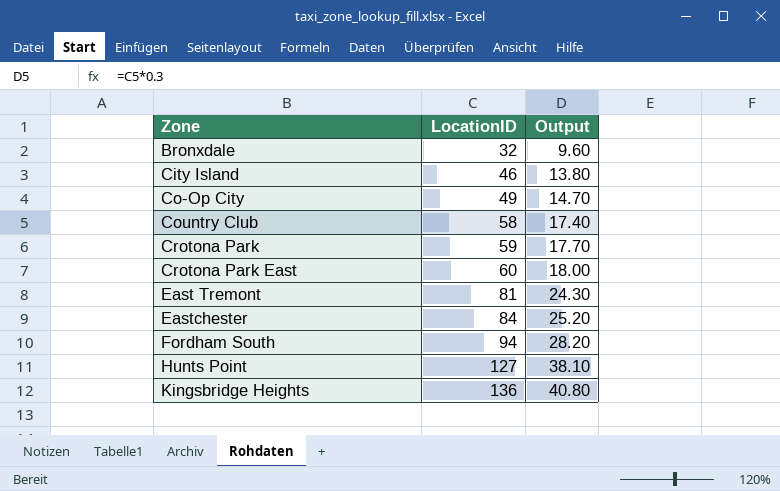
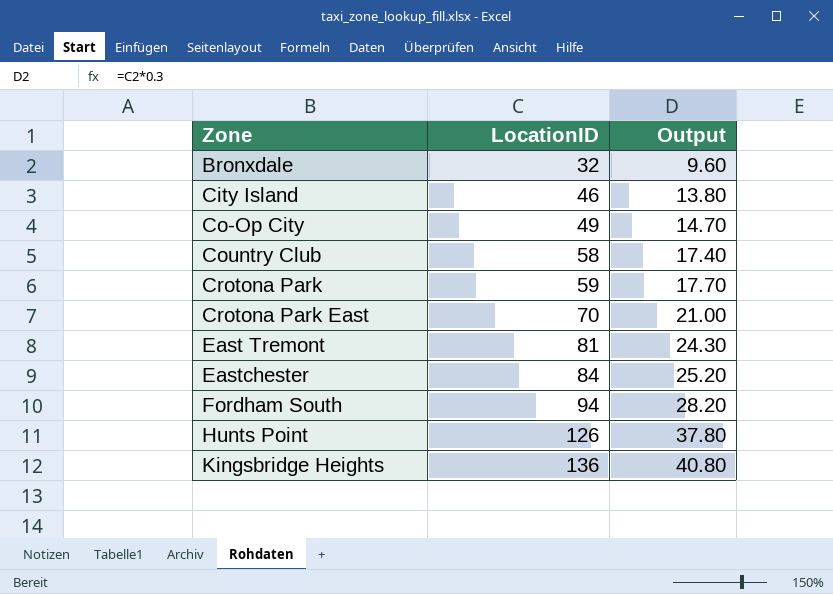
Crotona Park East | LocationID: 60 -> 70
Crotona Park East | Output: 18.00 -> 21.00
Hunts Point | LocationID: 127 -> 126
Hunts Point | Output: 38.10 -> 37.80

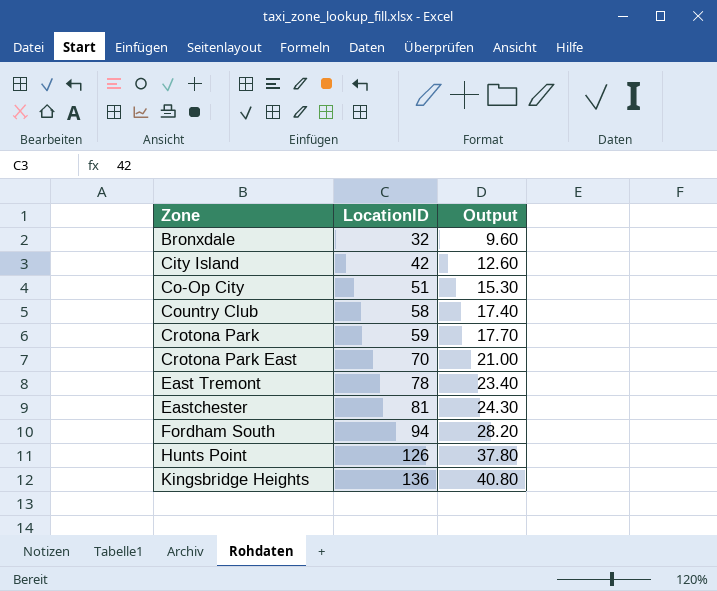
City Island | LocationID: 46 -> 42
City Island | Output: 13.80 -> 12.60
Co-Op City | LocationID: 49 -> 51
Co-Op City | Output: 14.70 -> 15.30
East Tremont | LocationID: 81 -> 78
East Tremont | Output: 24.30 -> 23.40
Eastchester | LocationID: 84 -> 81
Eastchester | Output: 25.20 -> 24.30

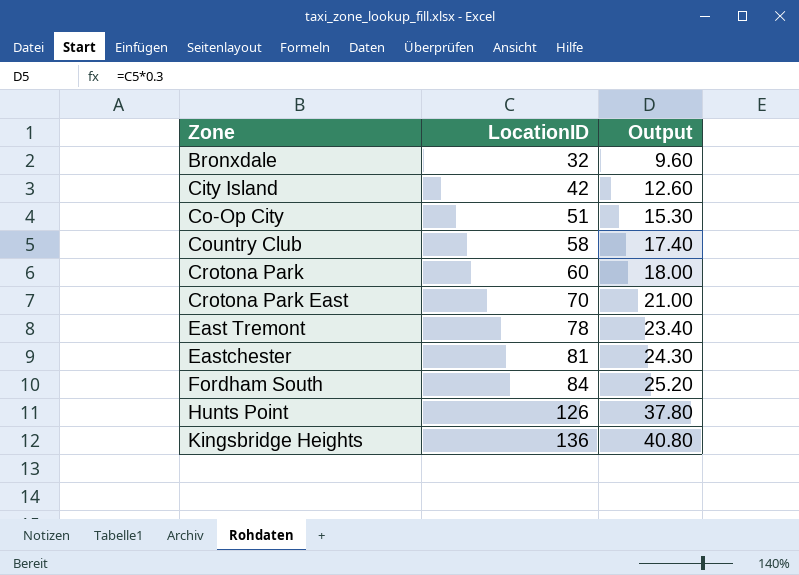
Crotona Park | LocationID: 59 -> 60
Crotona Park | Output: 17.70 -> 18.00
Fordham South | LocationID: 94 -> 84
Fordham South | Output: 28.20 -> 25.20

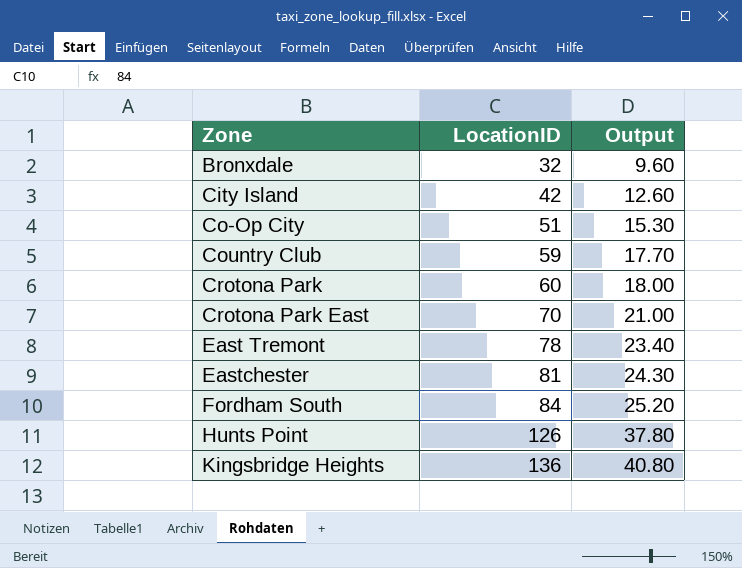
Country Club | LocationID: 58 -> 59
Country Club | Output: 17.40 -> 17.70

